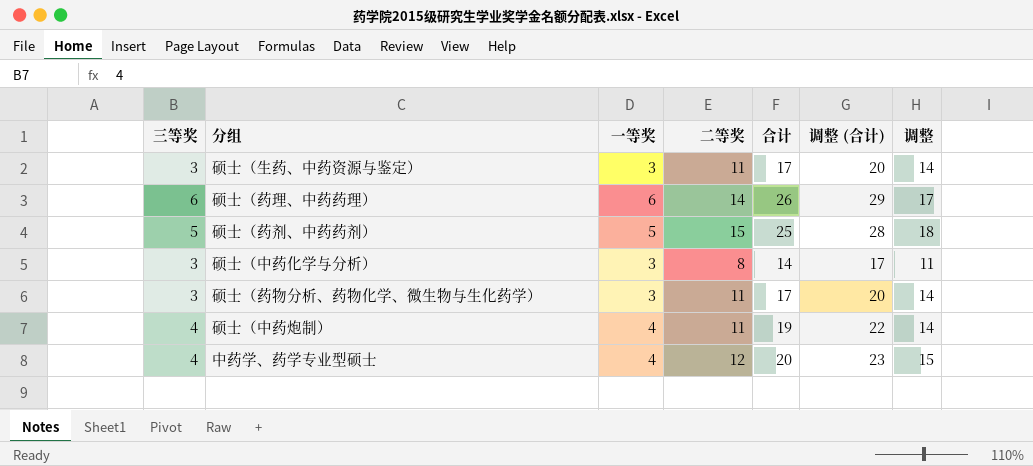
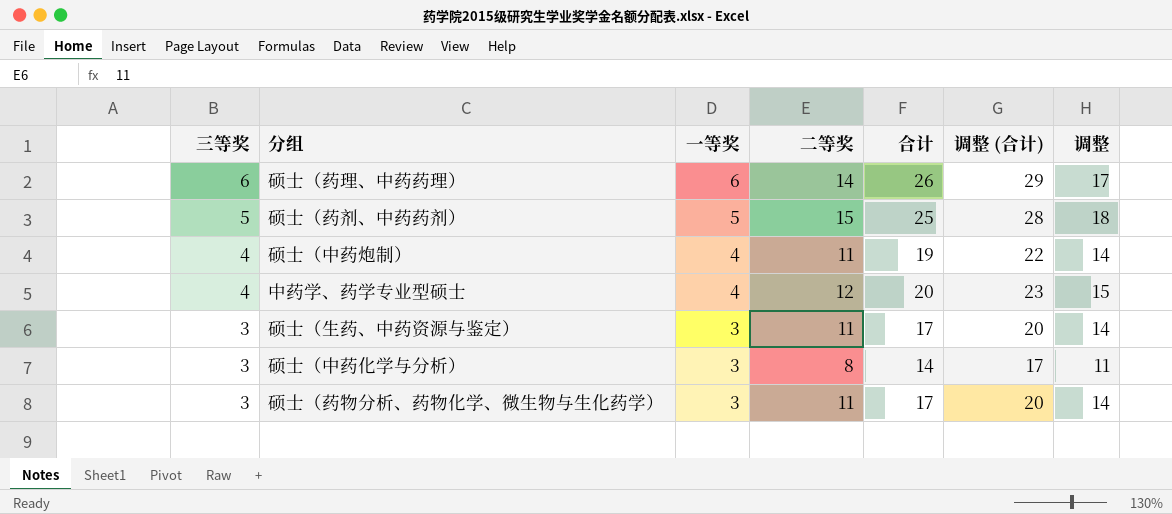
row order: none -> 三等奖 descending

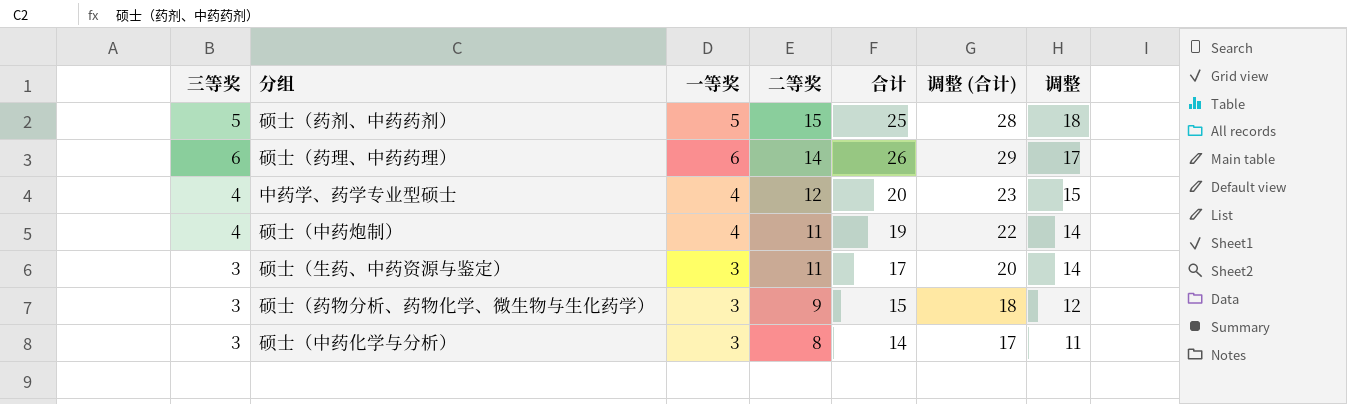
row order: 三等奖 descending -> 二等奖 descending
硕士（药物分析、药物化学、微生物与生化药学） | 二等奖: 11 -> 9
硕士（药物分析、药物化学、微生物与生化药学） | 合计: 17 -> 15
硕士（药物分析、药物化学、微生物与生化药学） | 调整 (合计): 20 -> 18
硕士（药物分析、药物化学、微生物与生化药学） | 调整: 14 -> 12

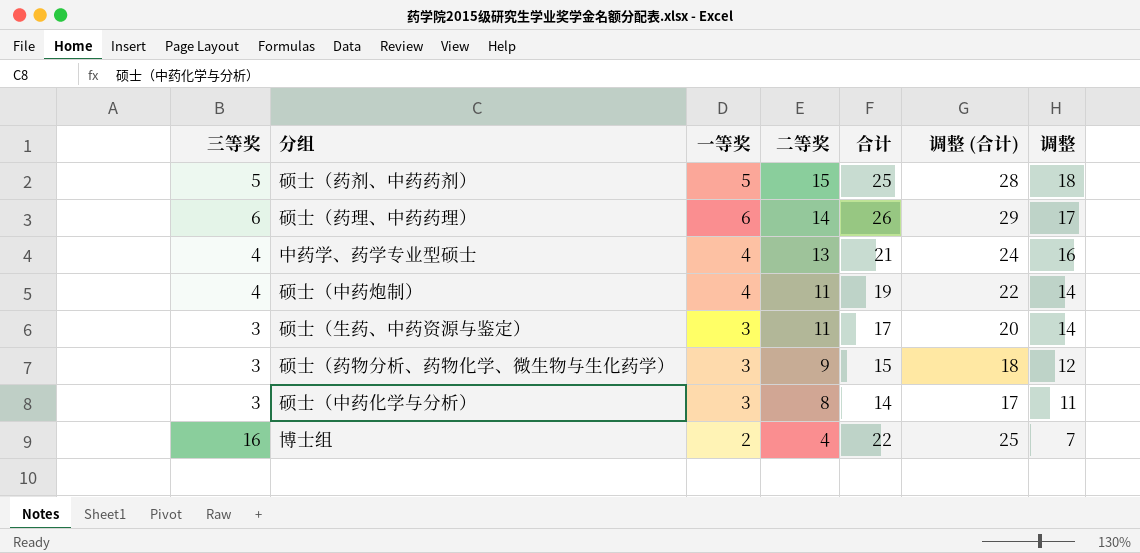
中药学、药学专业型硕士 | 二等奖: 12 -> 13
中药学、药学专业型硕士 | 合计: 20 -> 21
中药学、药学专业型硕士 | 调整 (合计): 23 -> 24
中药学、药学专业型硕士 | 调整: 15 -> 16
row 博士组: none -> 16 | 2 | 4 | 22 | 25 | 7

